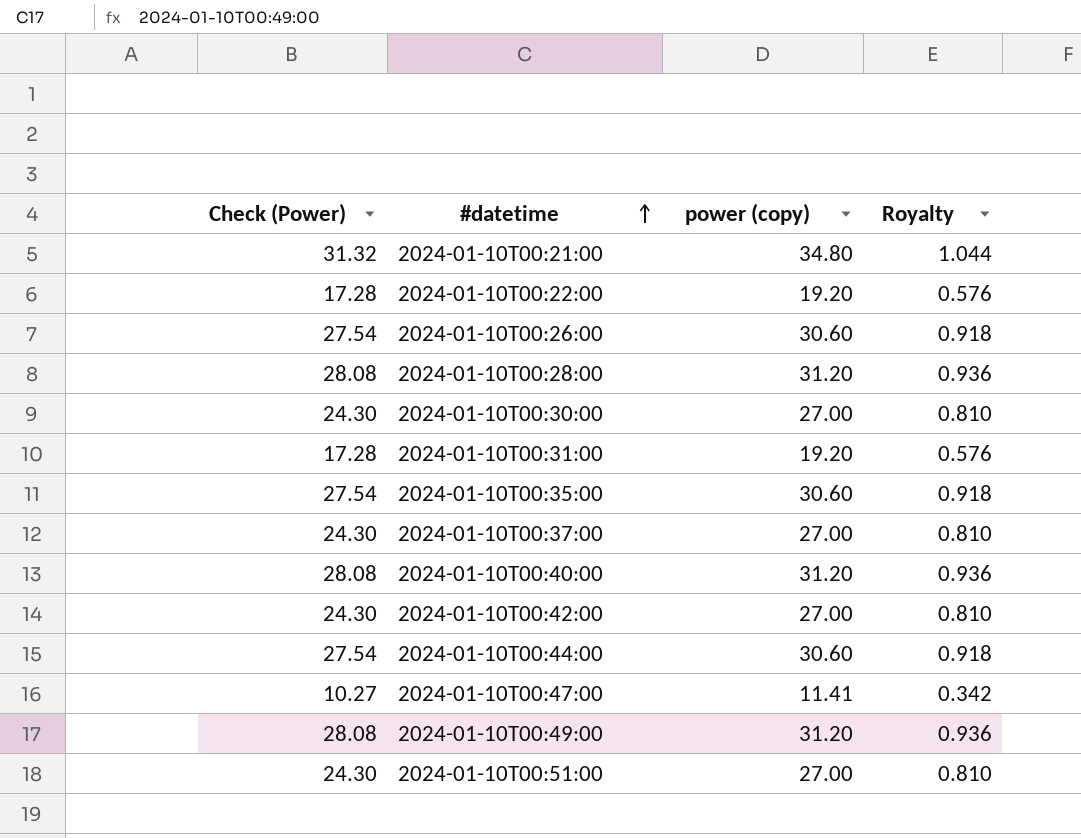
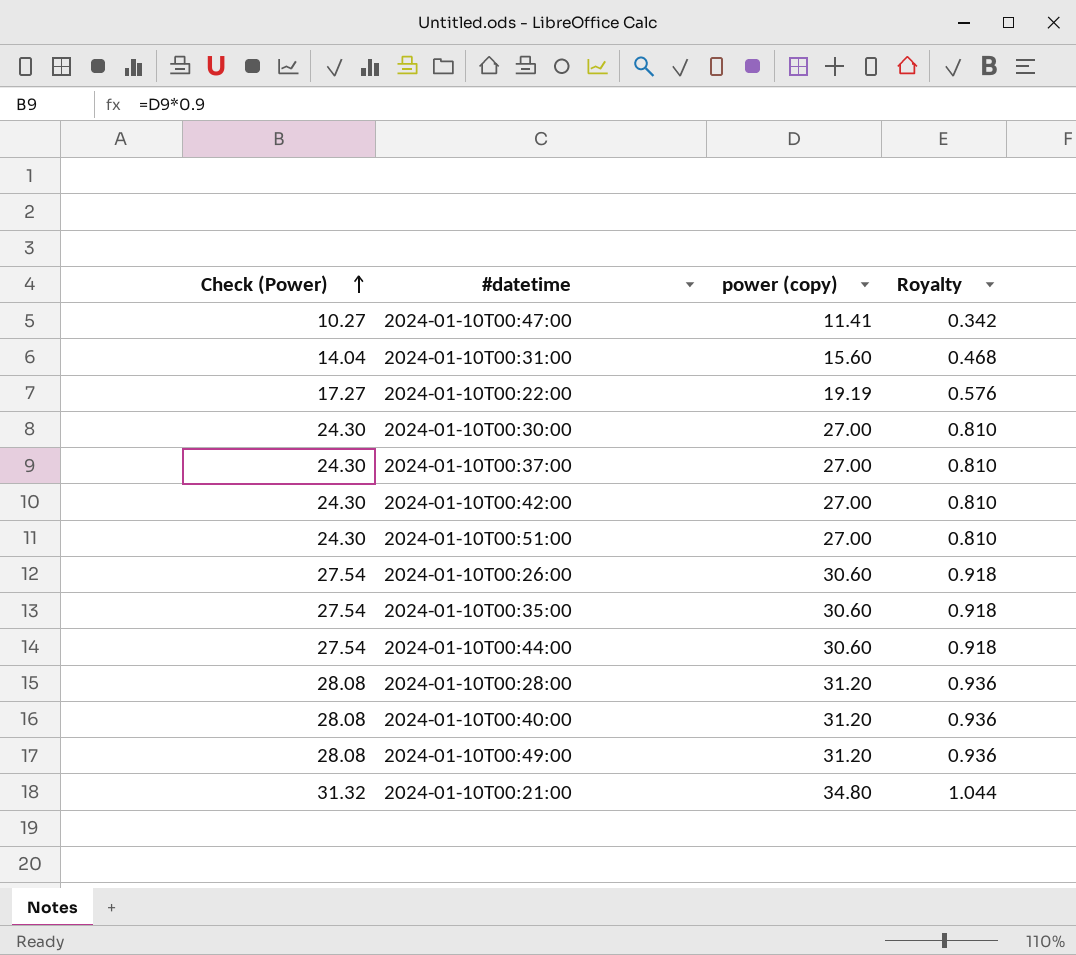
row order: #datetime ascending -> Check (Power) ascending
2024-01-10T00:31:00 | Check (Power): 17.28 -> 14.04
2024-01-10T00:31:00 | power (copy): 19.20 -> 15.60
2024-01-10T00:31:00 | Royalty: 0.576 -> 0.468
2024-01-10T00:22:00 | Check (Power): 17.28 -> 17.27
2024-01-10T00:22:00 | power (copy): 19.20 -> 19.19

